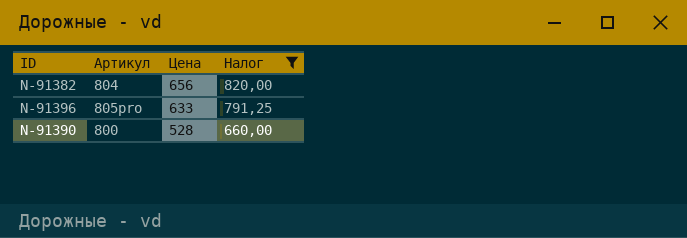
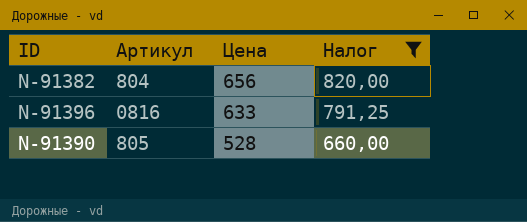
N-91396 | Артикул: 805pro -> 0816
N-91390 | Артикул: 800 -> 805

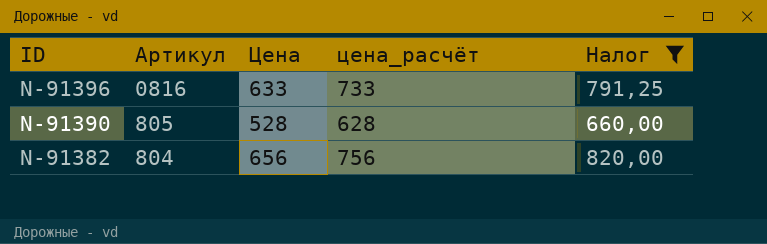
row order: Цена descending -> ID descending
column цена_расчёт | formula: none -> [Цена] + 100

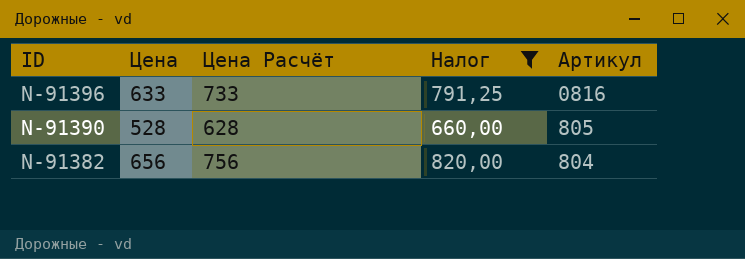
column name: цена_расчёт -> Цена Расчёт
column Артикул | position: 2 -> 5

